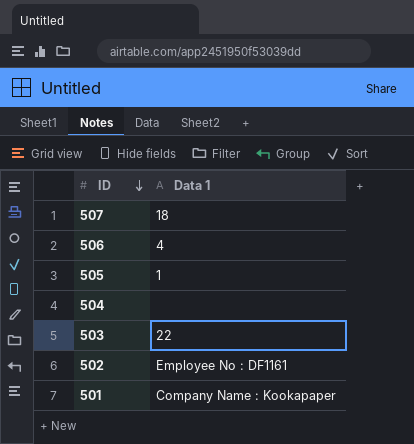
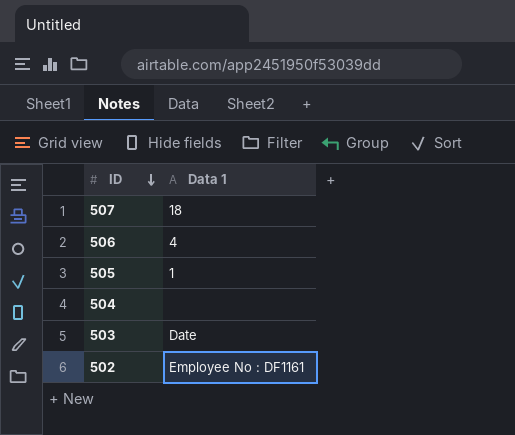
row 501: Company Name : Kookapaper -> none
503 | Data 1: 22 -> Date

